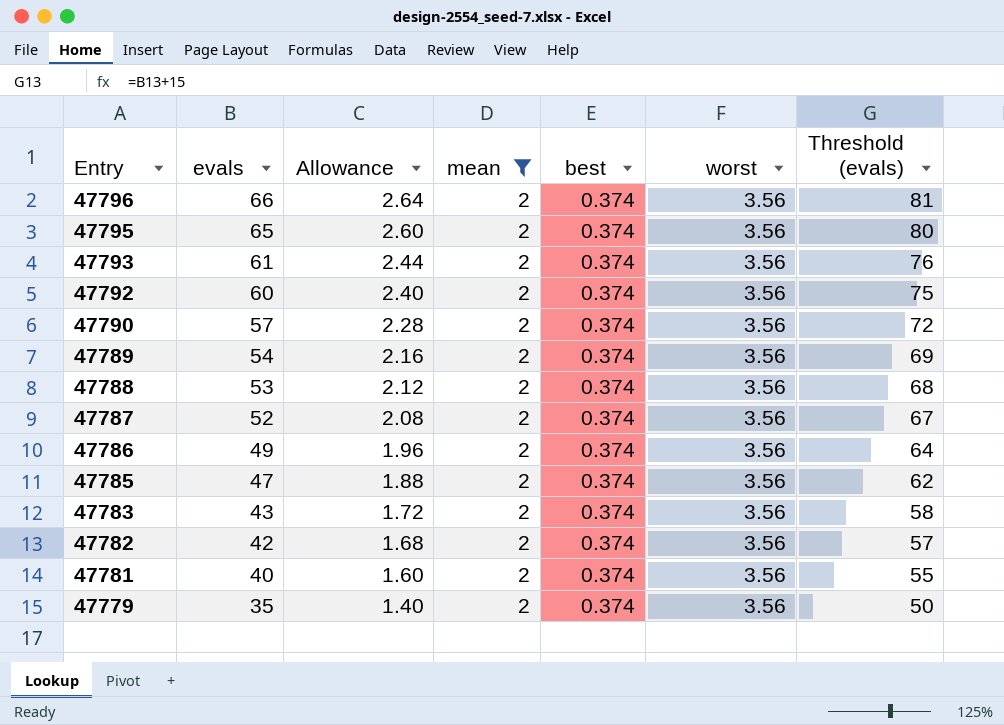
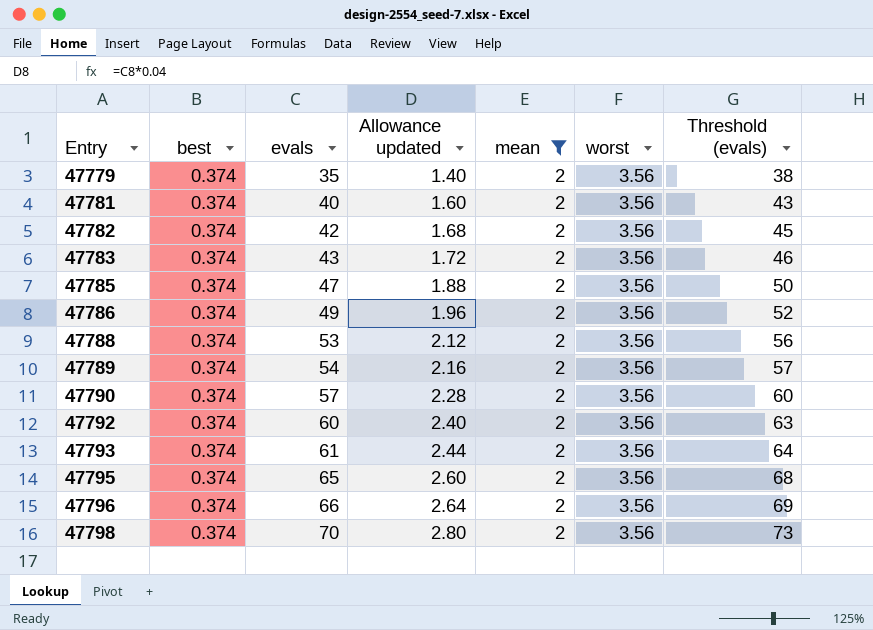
row order: Entry descending -> Entry ascending
column best | position: 5 -> 2
column name: Allowance -> Allowance updated
column Threshold (evals) | formula: [evals] + 15 -> [evals] + 3
row 47787: 52 | 2.08 | 2 | 0.374 | 3.56 | 67 -> none
row 47798: none -> 0.374 | 70 | 2.80 | 2 | 3.56 | 73

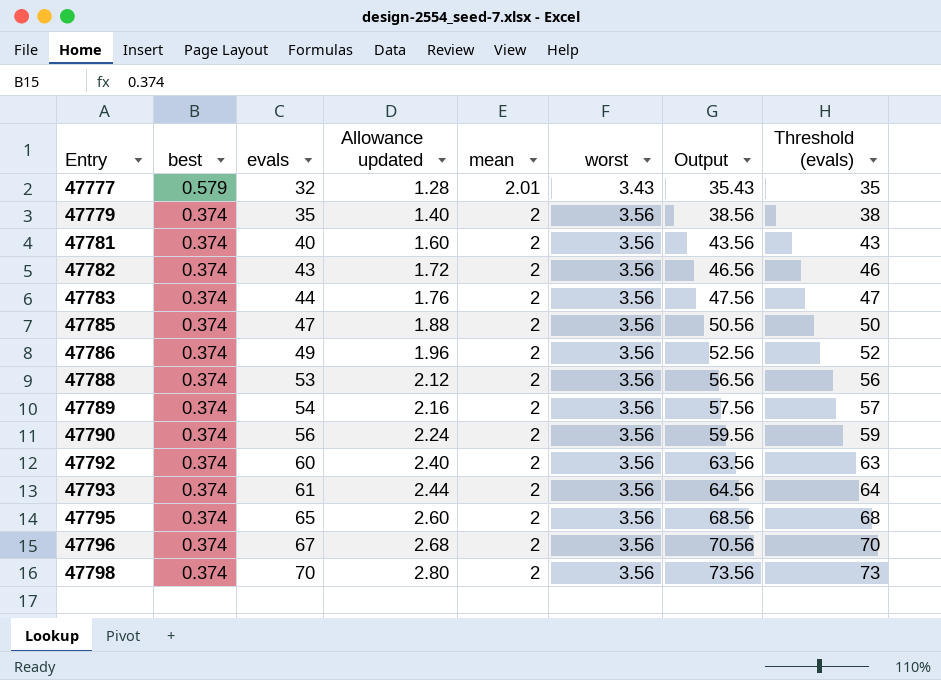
filter: mean = 2 -> none
column Output | formula: none -> [evals] + [worst]
47782 | evals: 42 -> 43
47782 | Allowance updated: 1.68 -> 1.72
47782 | Threshold (evals): 45 -> 46
47783 | evals: 43 -> 44
47783 | Allowance updated: 1.72 -> 1.76
47783 | Threshold (evals): 46 -> 47
47790 | evals: 57 -> 56
47790 | Allowance updated: 2.28 -> 2.24
47790 | Threshold (evals): 60 -> 59
47796 | evals: 66 -> 67
47796 | Allowance updated: 2.64 -> 2.68
47796 | Threshold (evals): 69 -> 70

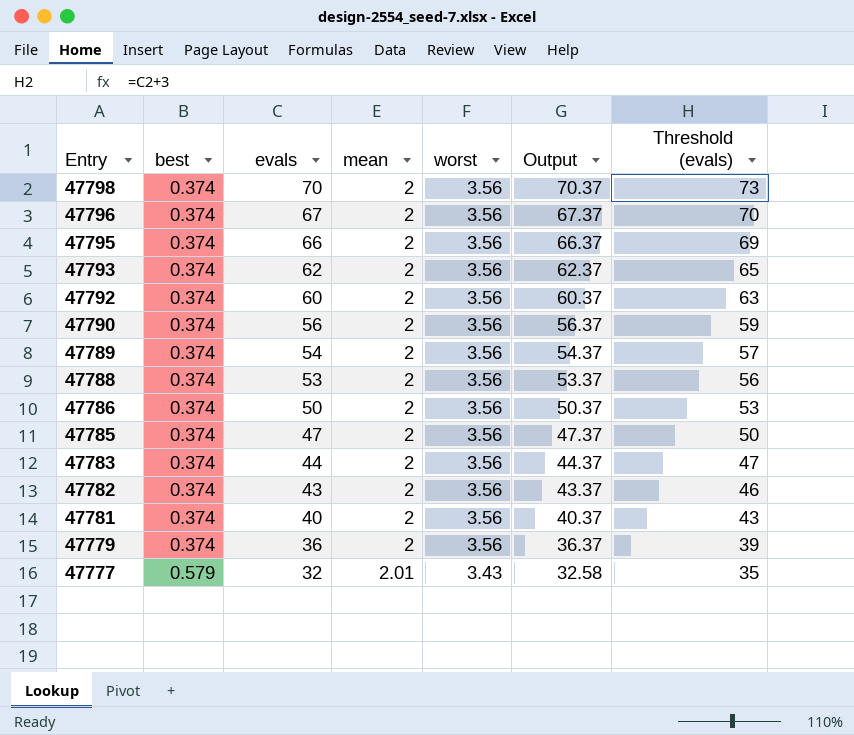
row order: Entry ascending -> Entry descending
column Allowance updated | formula: [evals] * 0.04 -> none
column Output | formula: [evals] + [worst] -> [best] + [evals]
47795 | evals: 65 -> 66
47795 | Threshold (evals): 68 -> 69
47793 | evals: 61 -> 62
47793 | Threshold (evals): 64 -> 65
47786 | evals: 49 -> 50
47786 | Threshold (evals): 52 -> 53
47779 | evals: 35 -> 36
47779 | Threshold (evals): 38 -> 39

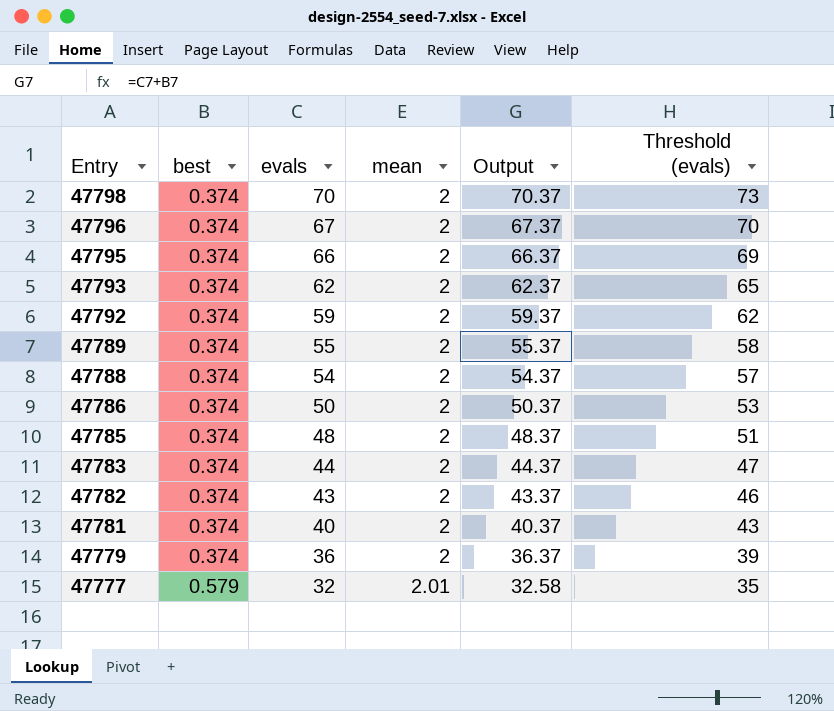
column worst | position: 5 -> none
row 47790: 0.374 | 56 | 2 | 3.56 | 56.37 | 59 -> none
47792 | evals: 60 -> 59
47792 | Output: 60.37 -> 59.37
47792 | Threshold (evals): 63 -> 62
47789 | evals: 54 -> 55
47789 | Output: 54.37 -> 55.37
47789 | Threshold (evals): 57 -> 58
47788 | evals: 53 -> 54
47788 | Output: 53.37 -> 54.37
47788 | Threshold (evals): 56 -> 57
47785 | evals: 47 -> 48
47785 | Output: 47.37 -> 48.37
47785 | Threshold (evals): 50 -> 51

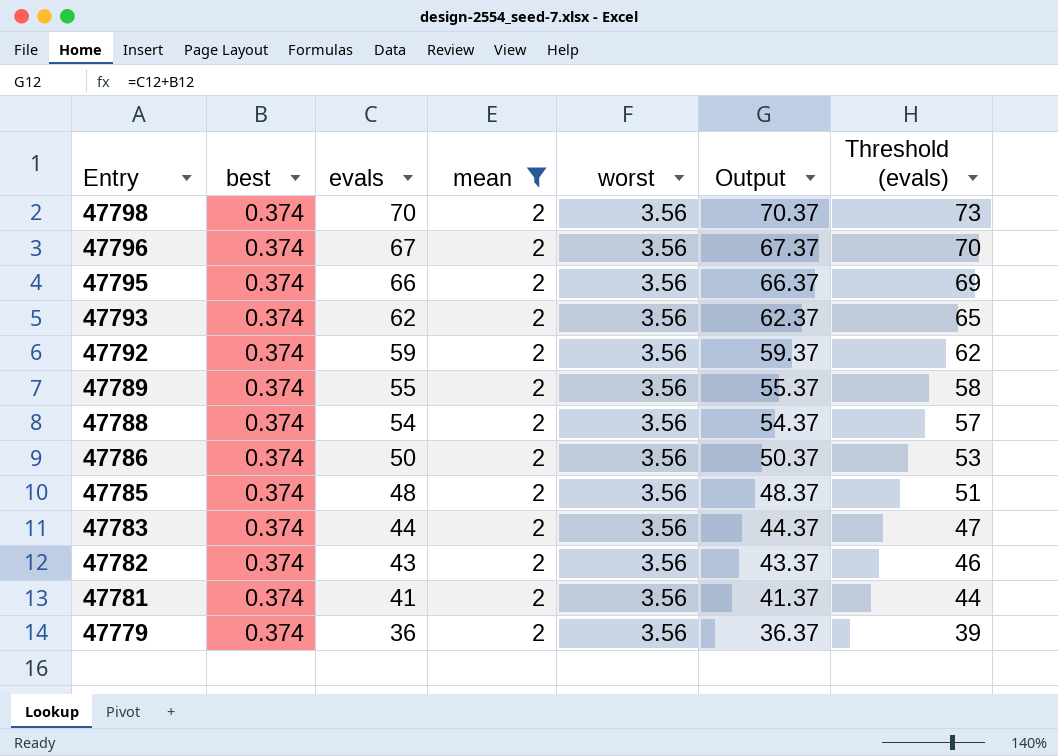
filter: none -> mean = 2
column worst | position: none -> 5
47781 | evals: 40 -> 41
47781 | Output: 40.37 -> 41.37
47781 | Threshold (evals): 43 -> 44

